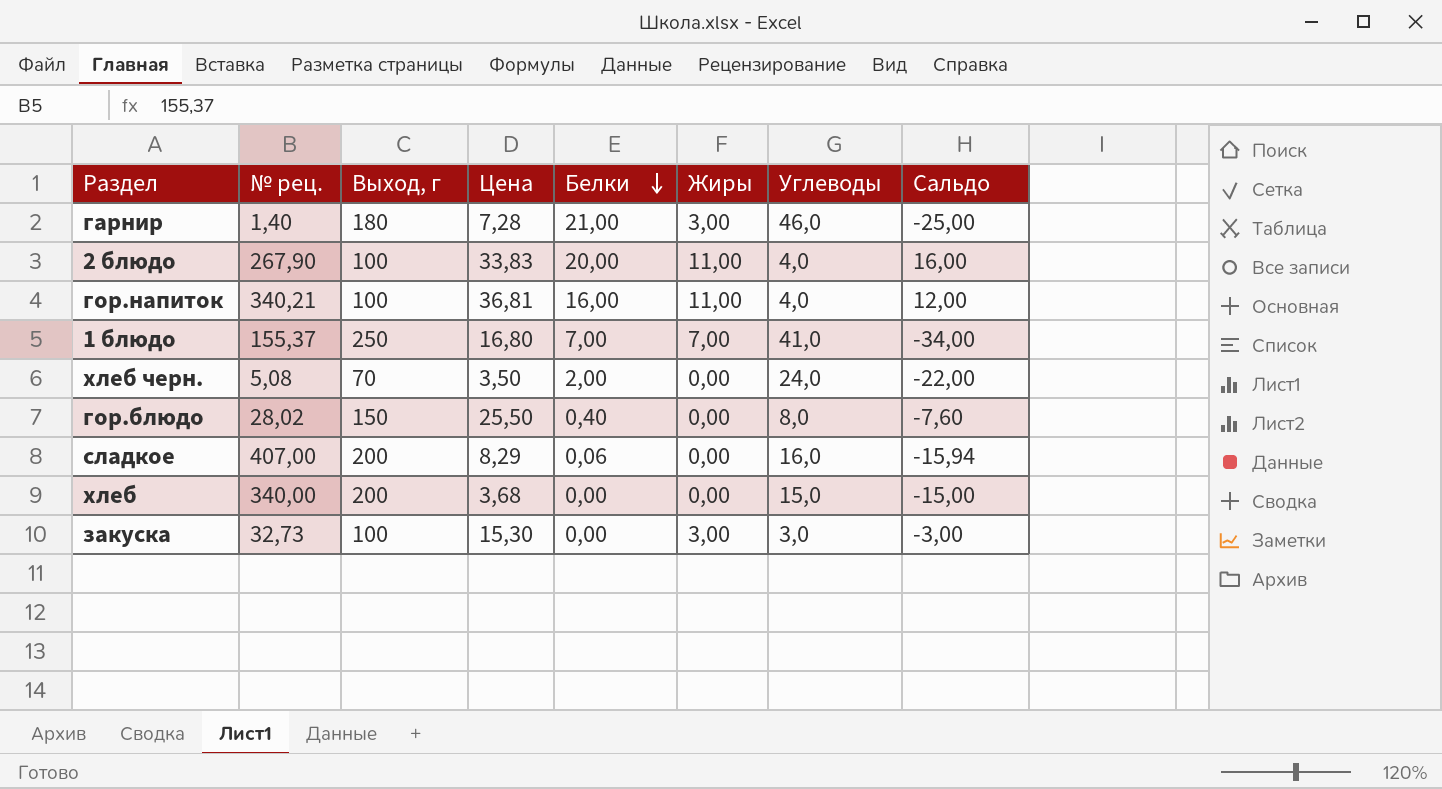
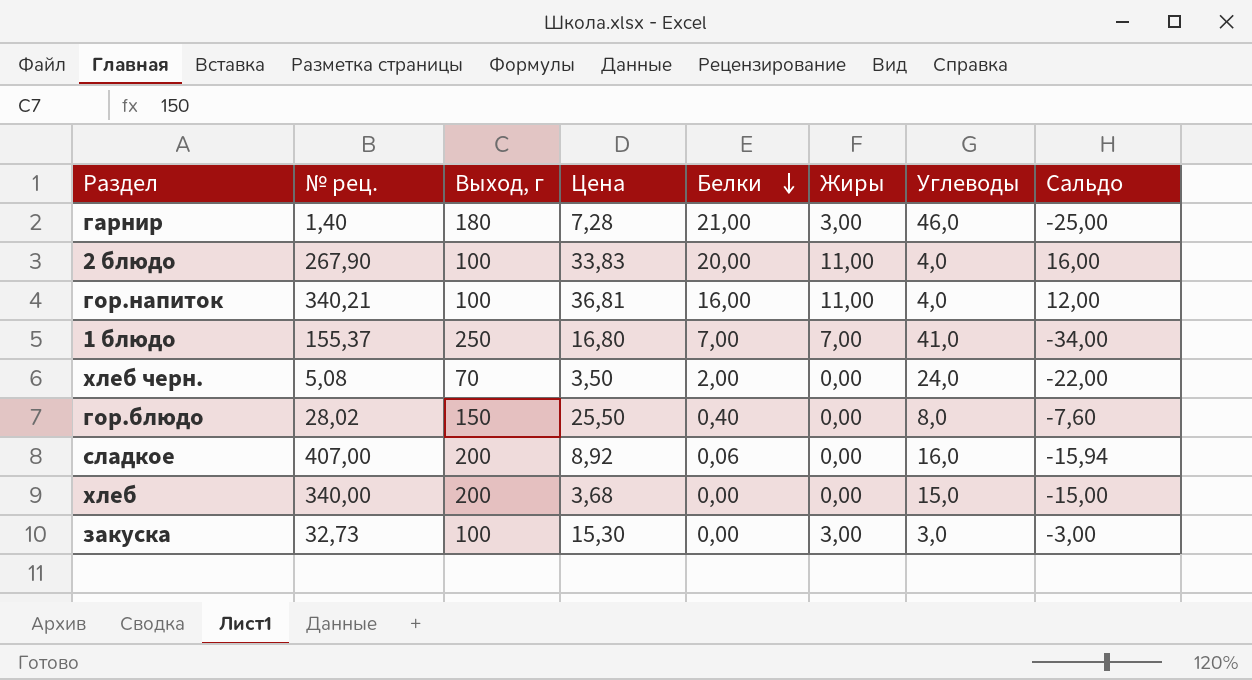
сладкое | Цена: 8,29 -> 8,92

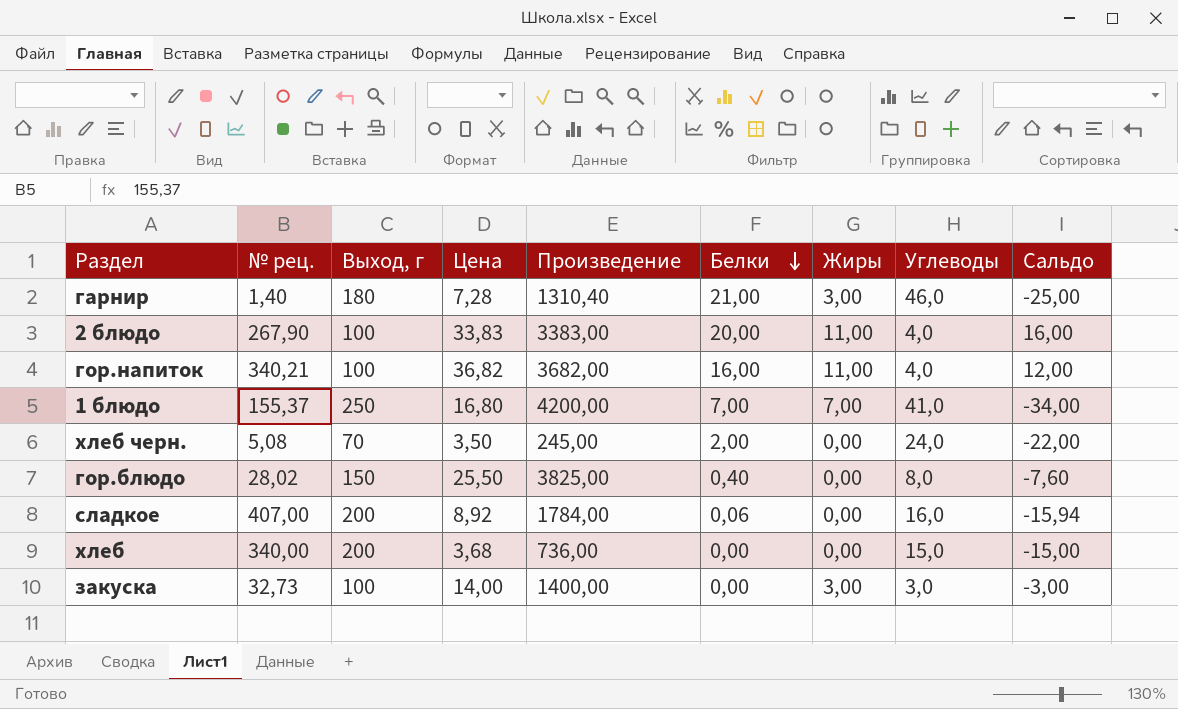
column Произведение | formula: none -> [Выход, г] * [Цена]
гор.напиток | Цена: 36,81 -> 36,82
закуска | Цена: 15,30 -> 14,00

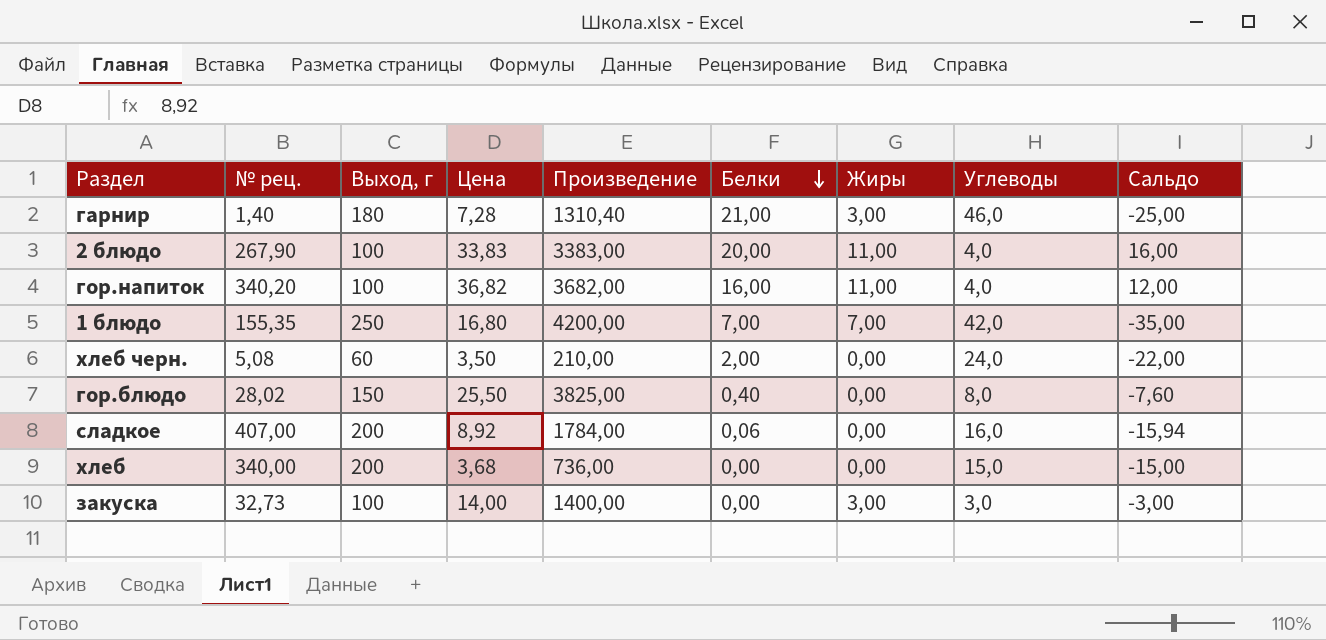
гор.напиток | № рец.: 340,21 -> 340,20
1 блюдо | № рец.: 155,37 -> 155,35
1 блюдо | Углеводы: 41,0 -> 42,0
1 блюдо | Сальдо: -34,00 -> -35,00
хлеб черн. | Выход, г: 70 -> 60
хлеб черн. | Произведение: 245,00 -> 210,00

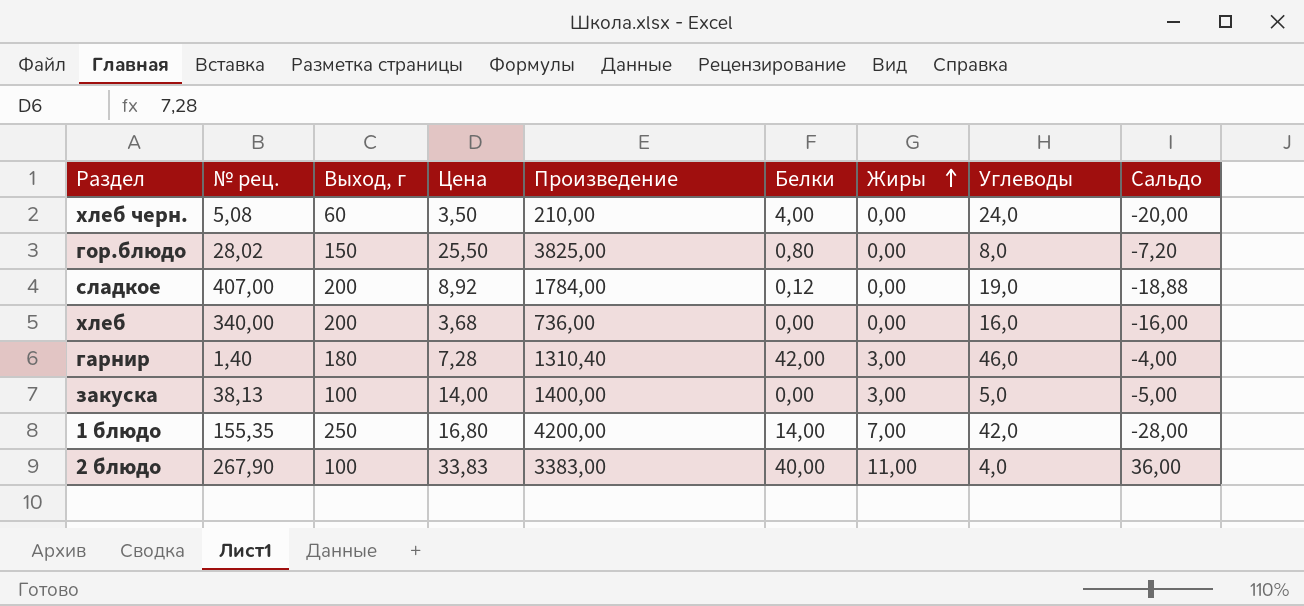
row order: Белки descending -> Жиры ascending
row гор.напиток: 340,20 | 100 | 36,82 | 3682,00 | 16,00 | 11,00 | 4,0 | 12,00 -> none
хлеб черн. | Белки: 2,00 -> 4,00
хлеб черн. | Сальдо: -22,00 -> -20,00
гор.блюдо | Белки: 0,40 -> 0,80
гор.блюдо | Сальдо: -7,60 -> -7,20
сладкое | Белки: 0,06 -> 0,12
сладкое | Углеводы: 16,0 -> 19,0
сладкое | Сальдо: -15,94 -> -18,88
хлеб | Углеводы: 15,0 -> 16,0
хлеб | Сальдо: -15,00 -> -16,00
гарнир | Белки: 21,00 -> 42,00
гарнир | Сальдо: -25,00 -> -4,00
закуска | № рец.: 32,73 -> 38,13
закуска | Углеводы: 3,0 -> 5,0
закуска | Сальдо: -3,00 -> -5,00
1 блюдо | Белки: 7,00 -> 14,00
1 блюдо | Сальдо: -35,00 -> -28,00
2 блюдо | Белки: 20,00 -> 40,00
2 блюдо | Сальдо: 16,00 -> 36,00

